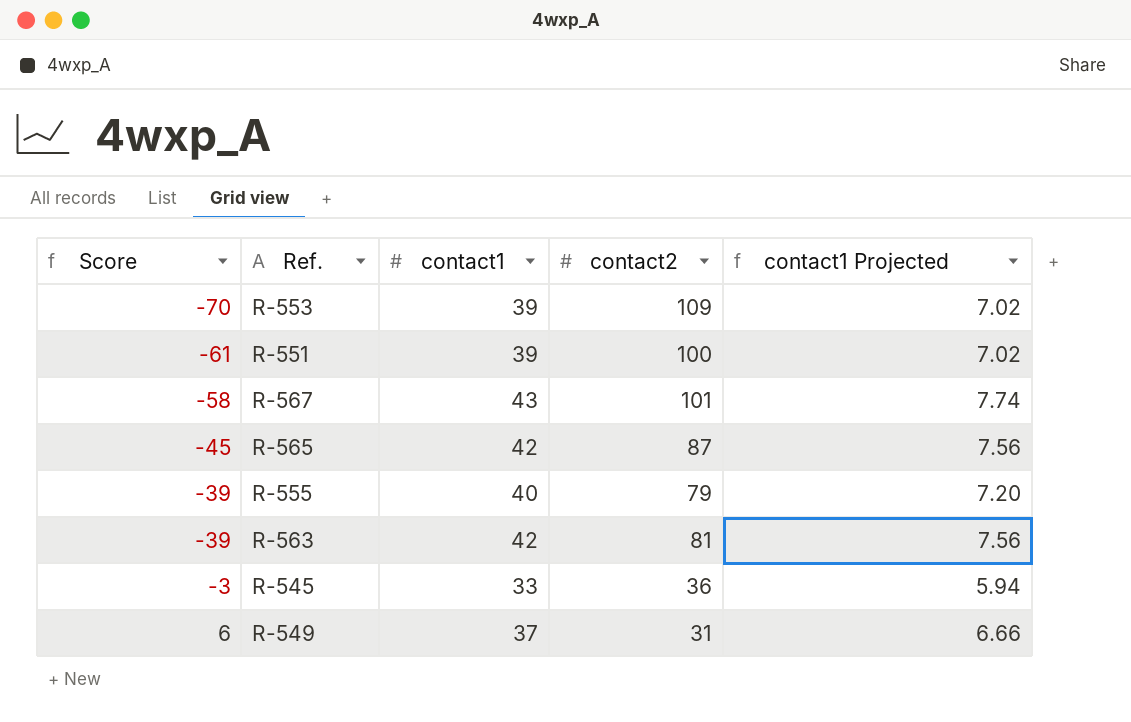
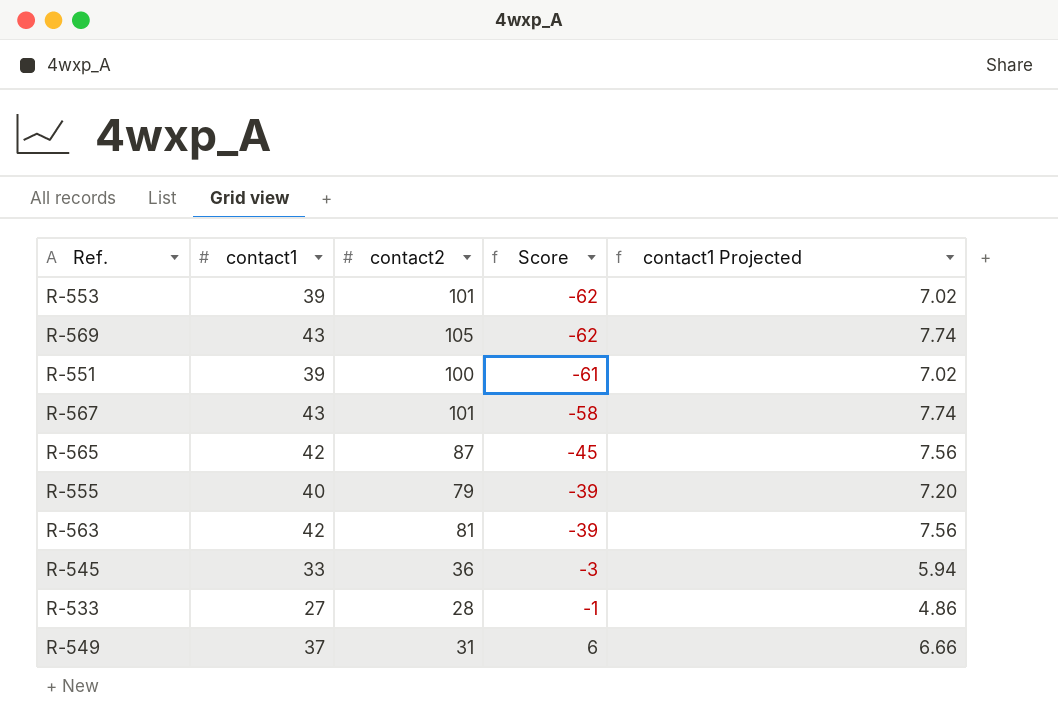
column Score | position: 1 -> 4
R-553 | contact2: 109 -> 101
R-553 | Score: -70 -> -62
row R-569: none -> 43 | 105 | -62 | 7.74
row R-533: none -> 27 | 28 | -1 | 4.86

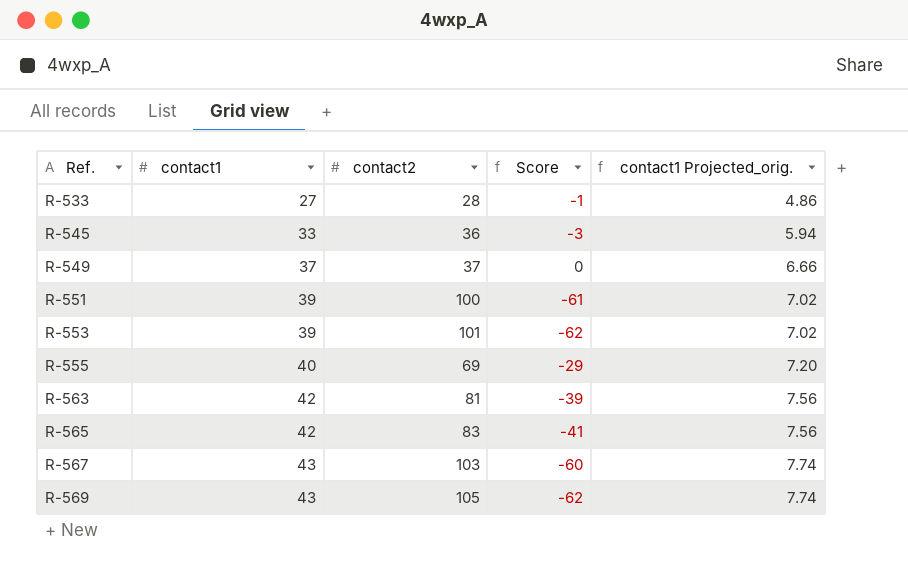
row order: Score ascending -> Ref. ascending
column name: contact1 Projected -> contact1 Projected_orig.
R-549 | contact2: 31 -> 37
R-549 | Score: 6 -> 0
R-555 | contact2: 79 -> 69
R-555 | Score: -39 -> -29
R-565 | contact2: 87 -> 83
R-565 | Score: -45 -> -41
R-567 | contact2: 101 -> 103
R-567 | Score: -58 -> -60

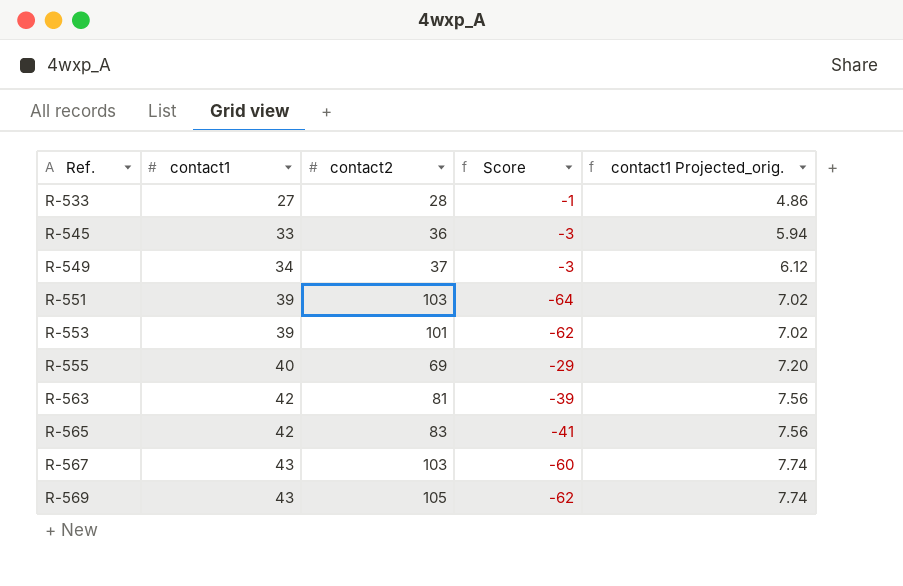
R-549 | contact1: 37 -> 34
R-549 | Score: 0 -> -3
R-549 | contact1 Projected_orig.: 6.66 -> 6.12
R-551 | contact2: 100 -> 103
R-551 | Score: -61 -> -64

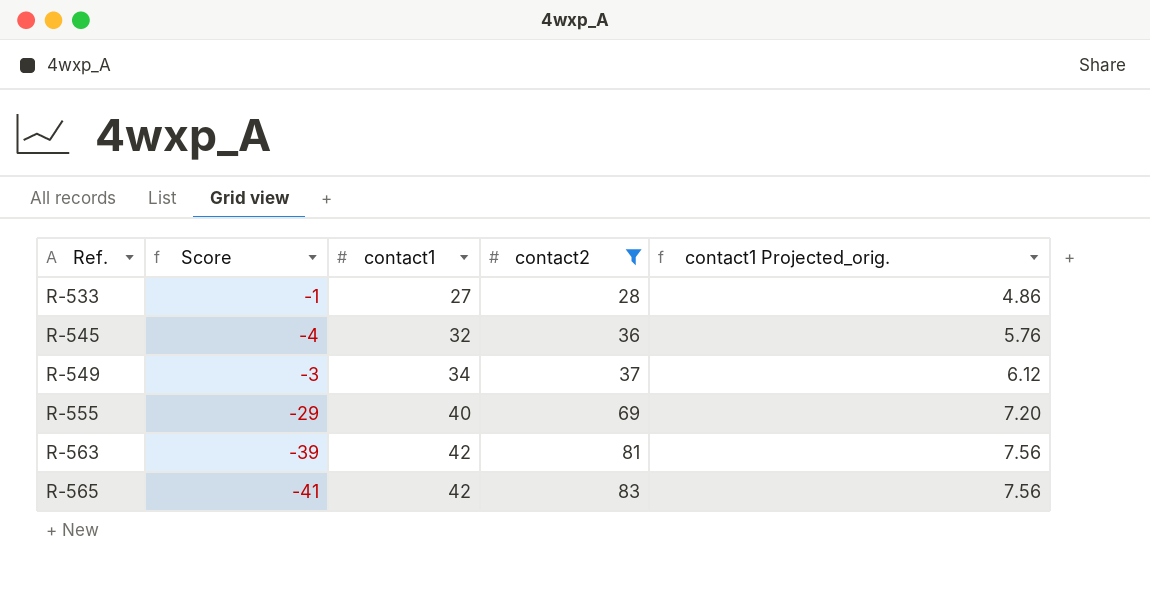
filter: none -> contact2 <= 83
column Score | position: 4 -> 2
R-545 | Score: -3 -> -4
R-545 | contact1: 33 -> 32
R-545 | contact1 Projected_orig.: 5.94 -> 5.76

